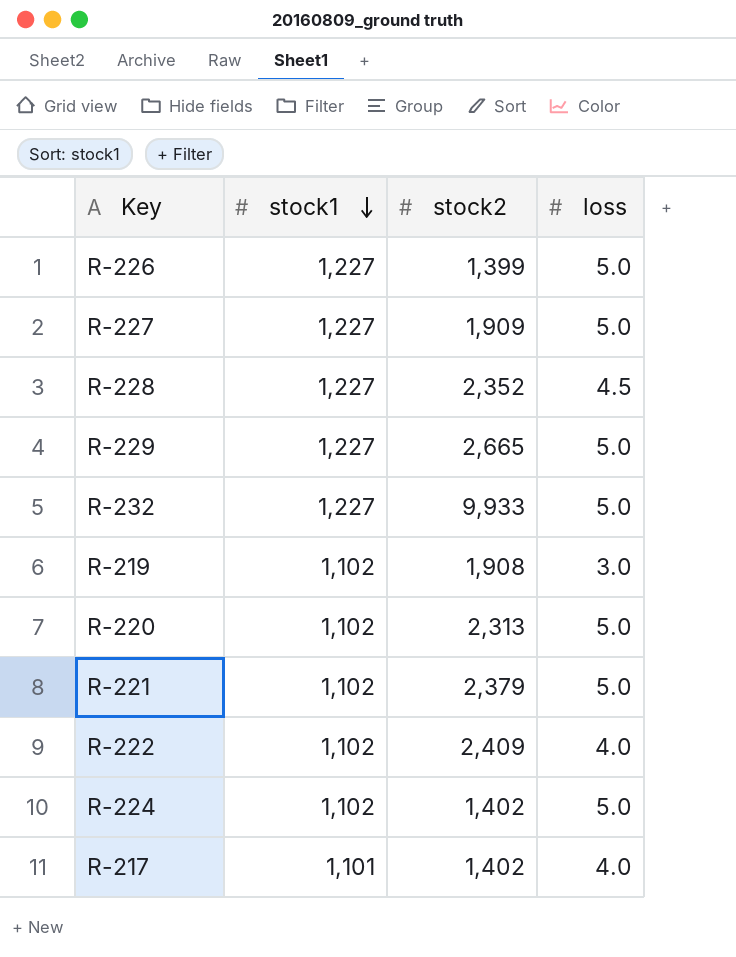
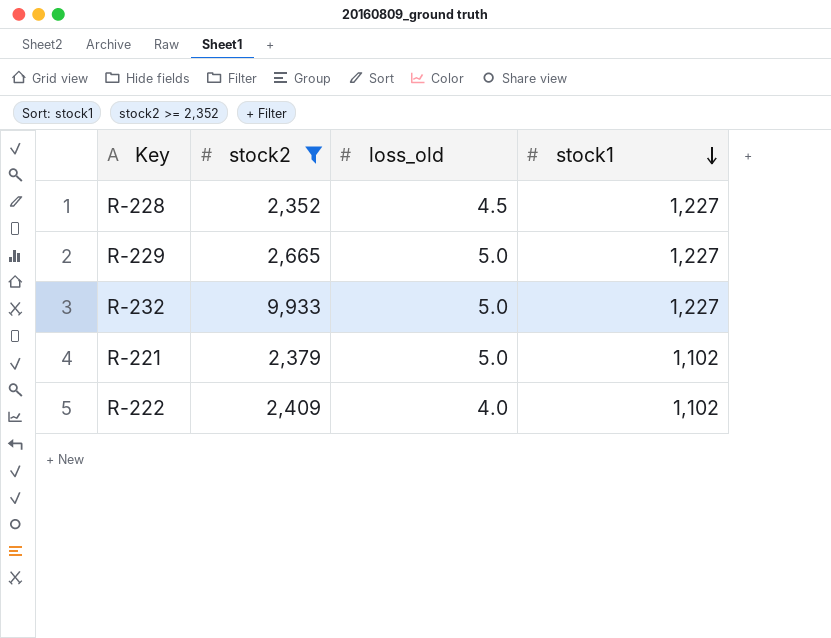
filter: none -> stock2 >= 2,352
column name: loss -> loss_old
column stock1 | position: 2 -> 4

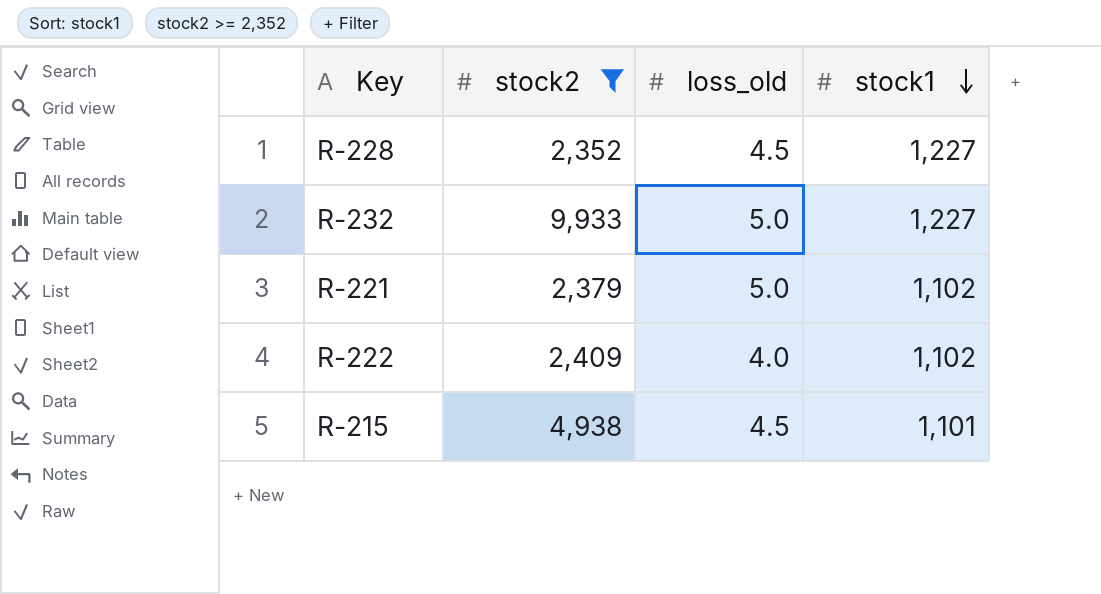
row R-229: 2,665 | 5.0 | 1,227 -> none
row R-215: none -> 4,938 | 4.5 | 1,101

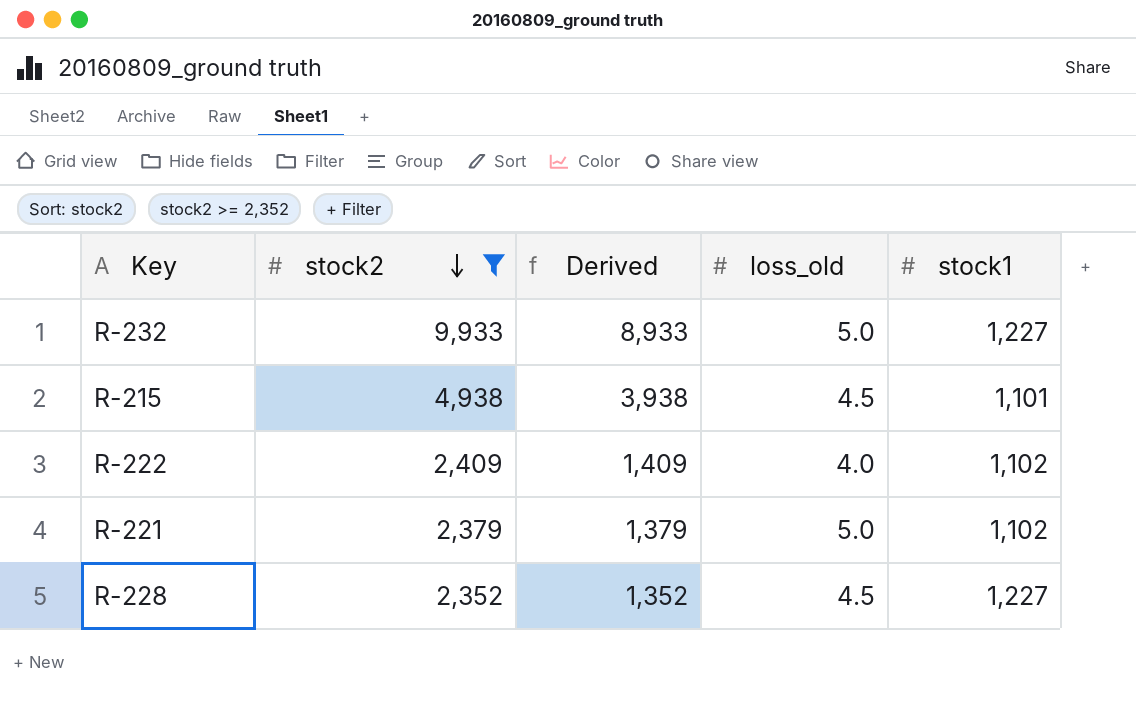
row order: stock1 descending -> stock2 descending
column Derived | formula: none -> [stock2] - 1000

